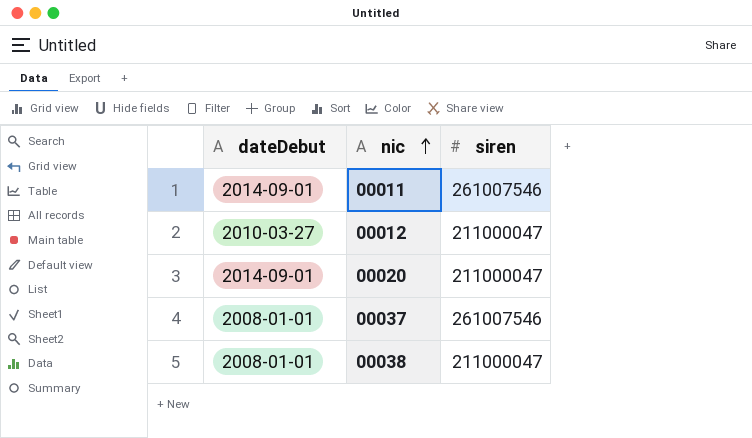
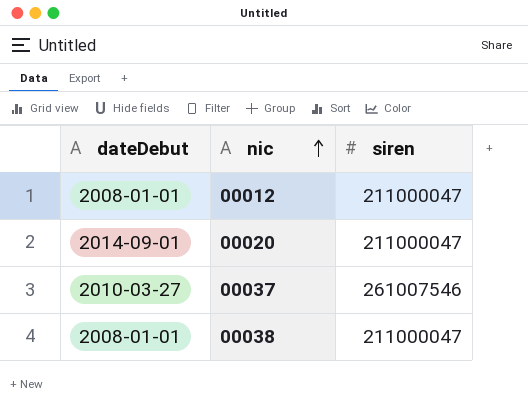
row 00011: 2014-09-01 | 261007546 -> none
00012 | dateDebut: 2010-03-27 -> 2008-01-01
00037 | dateDebut: 2008-01-01 -> 2010-03-27

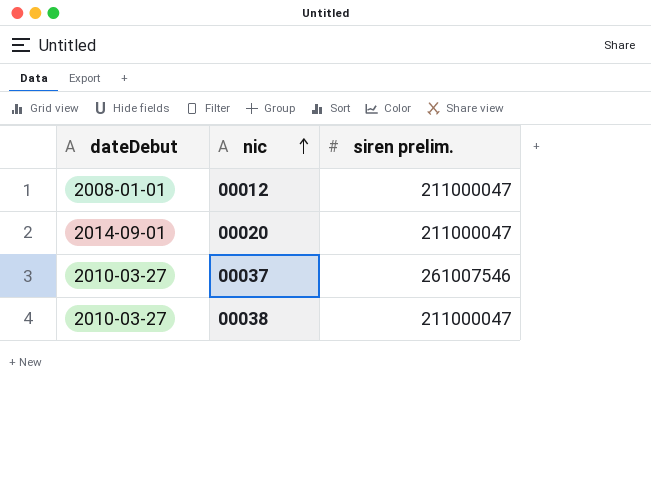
column name: siren -> siren prelim.
00038 | dateDebut: 2008-01-01 -> 2010-03-27

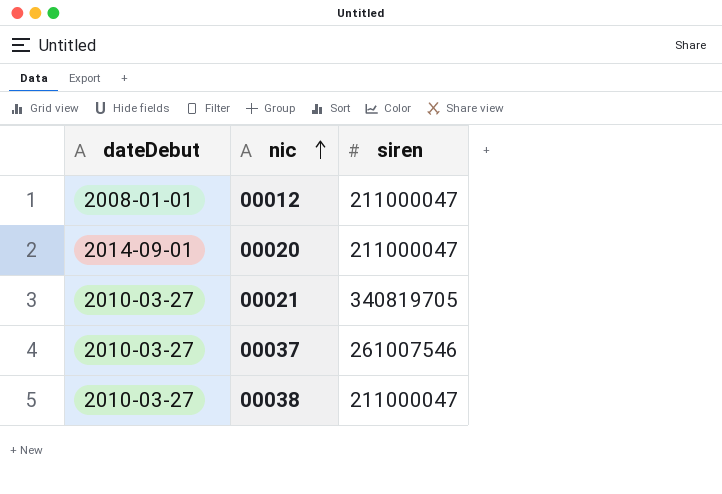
column name: siren prelim. -> siren
row 00021: none -> 2010-03-27 | 340819705

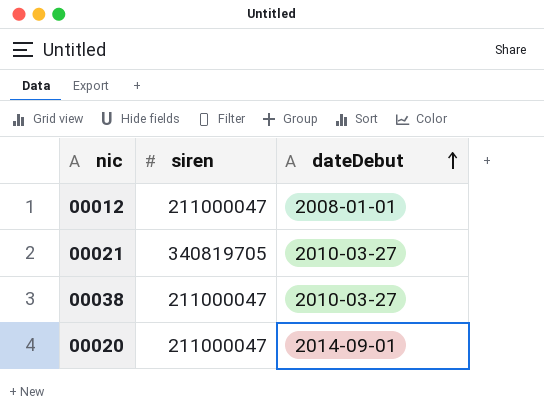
row order: nic ascending -> dateDebut ascending
column dateDebut | position: 1 -> 3
row 00037: 2010-03-27 | 261007546 -> none

